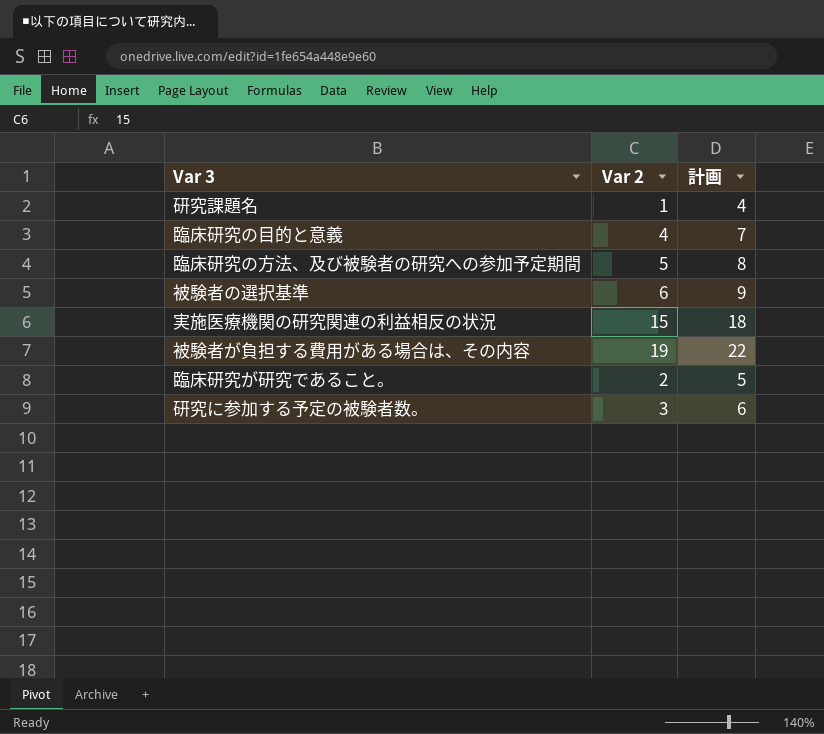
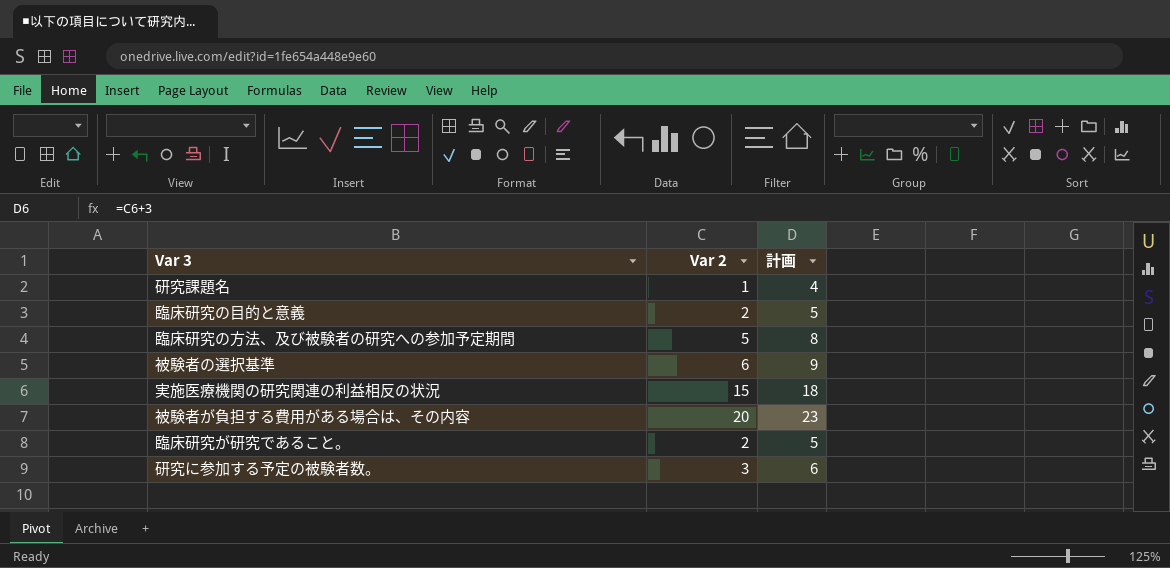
臨床研究の目的と意義 | Var 2: 4 -> 2
臨床研究の目的と意義 | 計画: 7 -> 5
被験者が負担する費用がある場合は、その内容 | Var 2: 19 -> 20
被験者が負担する費用がある場合は、その内容 | 計画: 22 -> 23

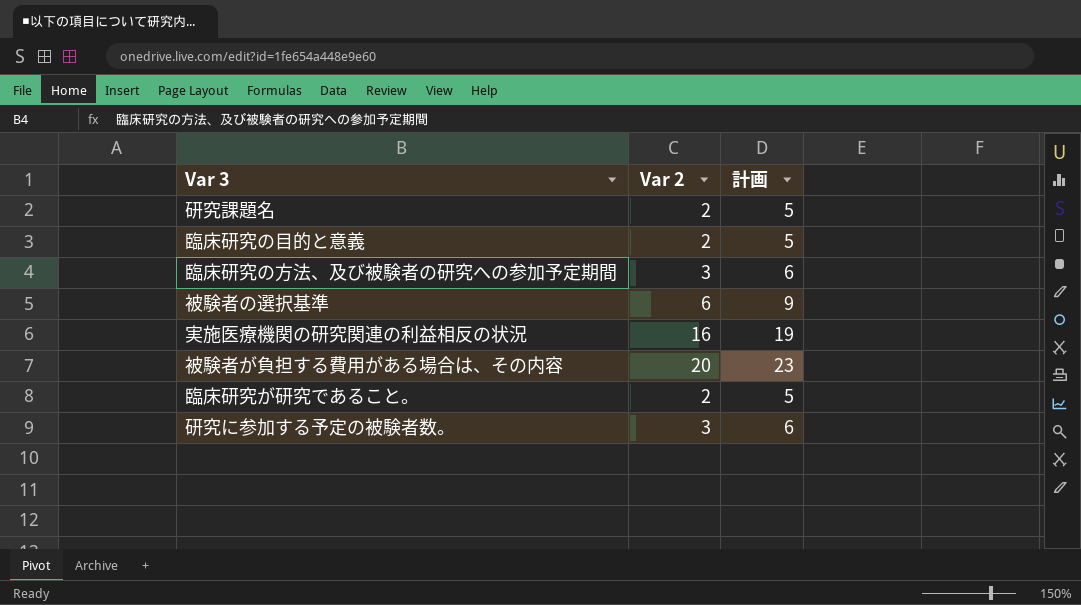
研究課題名 | Var 2: 1 -> 2
研究課題名 | 計画: 4 -> 5
臨床研究の方法、及び被験者の研究への参加予定期間 | Var 2: 5 -> 3
臨床研究の方法、及び被験者の研究への参加予定期間 | 計画: 8 -> 6
実施医療機関の研究関連の利益相反の状況 | Var 2: 15 -> 16
実施医療機関の研究関連の利益相反の状況 | 計画: 18 -> 19

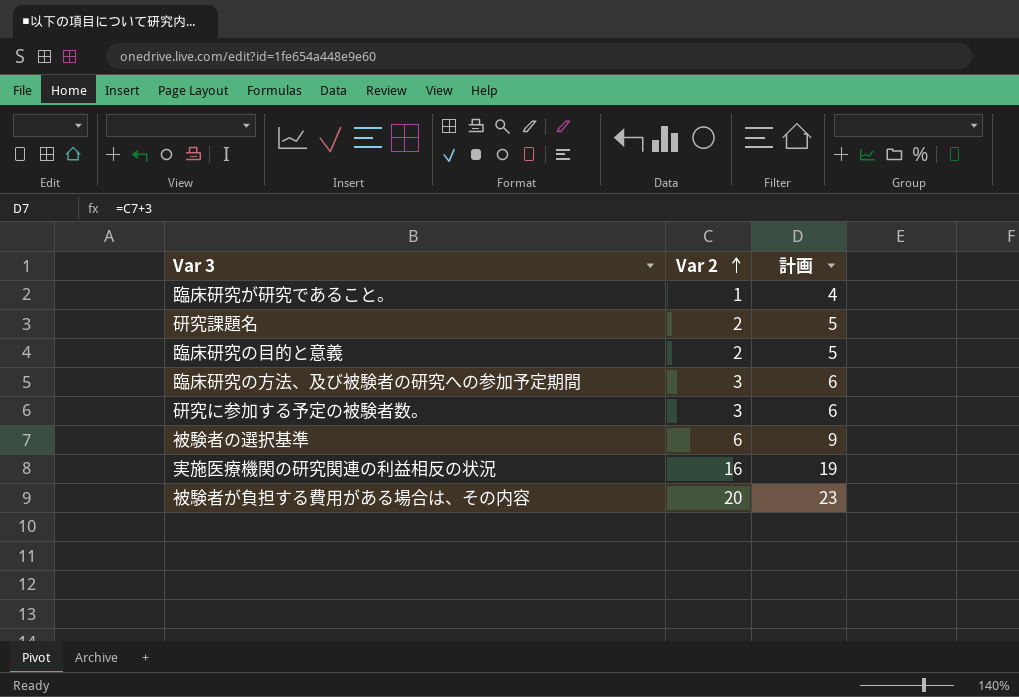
row order: none -> Var 2 ascending
臨床研究が研究であること。 | Var 2: 2 -> 1
臨床研究が研究であること。 | 計画: 5 -> 4

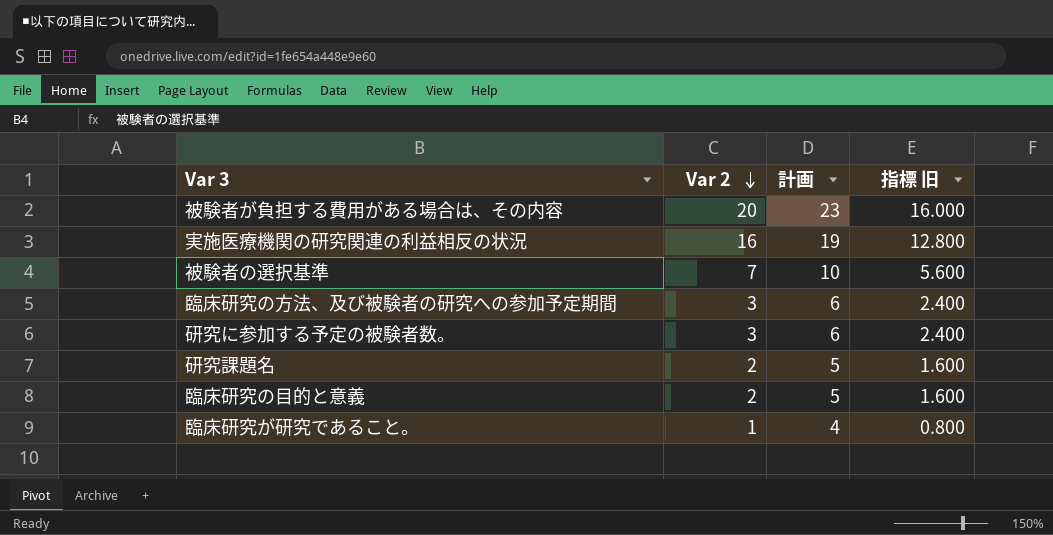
row order: Var 2 ascending -> Var 2 descending
column 指標 旧 | formula: none -> [Var 2] * 0.8
被験者の選択基準 | Var 2: 6 -> 7
被験者の選択基準 | 計画: 9 -> 10

